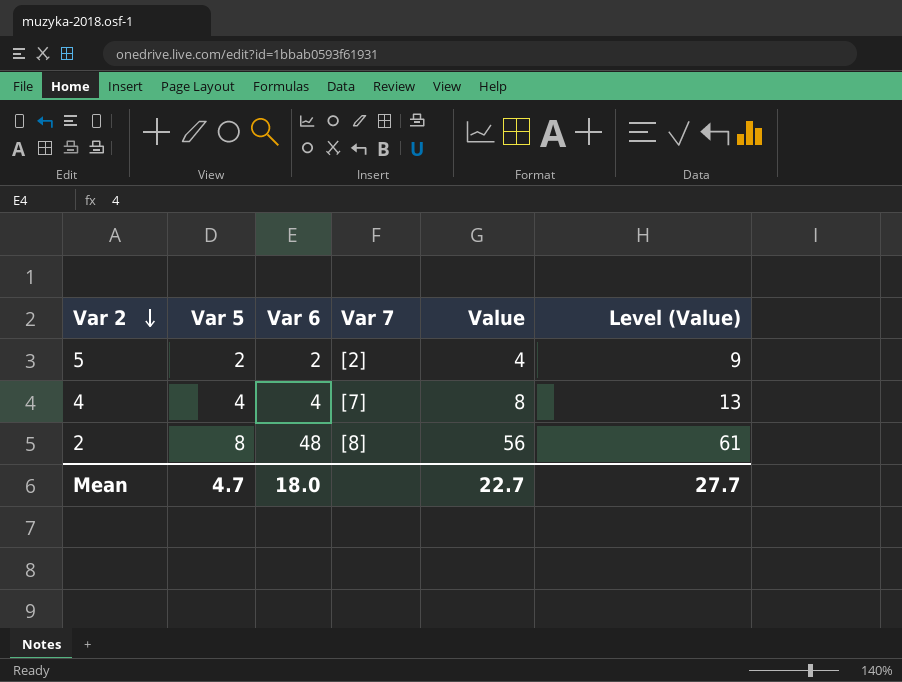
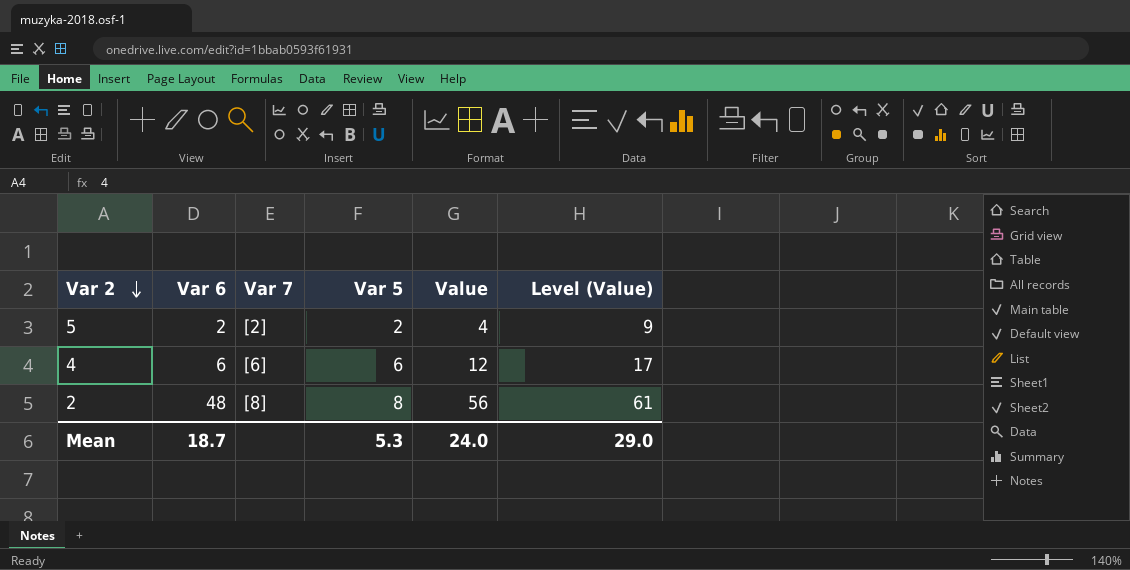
column Var 5 | position: 2 -> 4
4 | Var 6: 4 -> 6
4 | Var 7: [7] -> [6]
4 | Var 5: 4 -> 6
4 | Value: 8 -> 12
4 | Level (Value): 13 -> 17
Mean | Var 6: 18.0 -> 18.7
Mean | Var 5: 4.7 -> 5.3
Mean | Value: 22.7 -> 24.0
Mean | Level (Value): 27.7 -> 29.0

